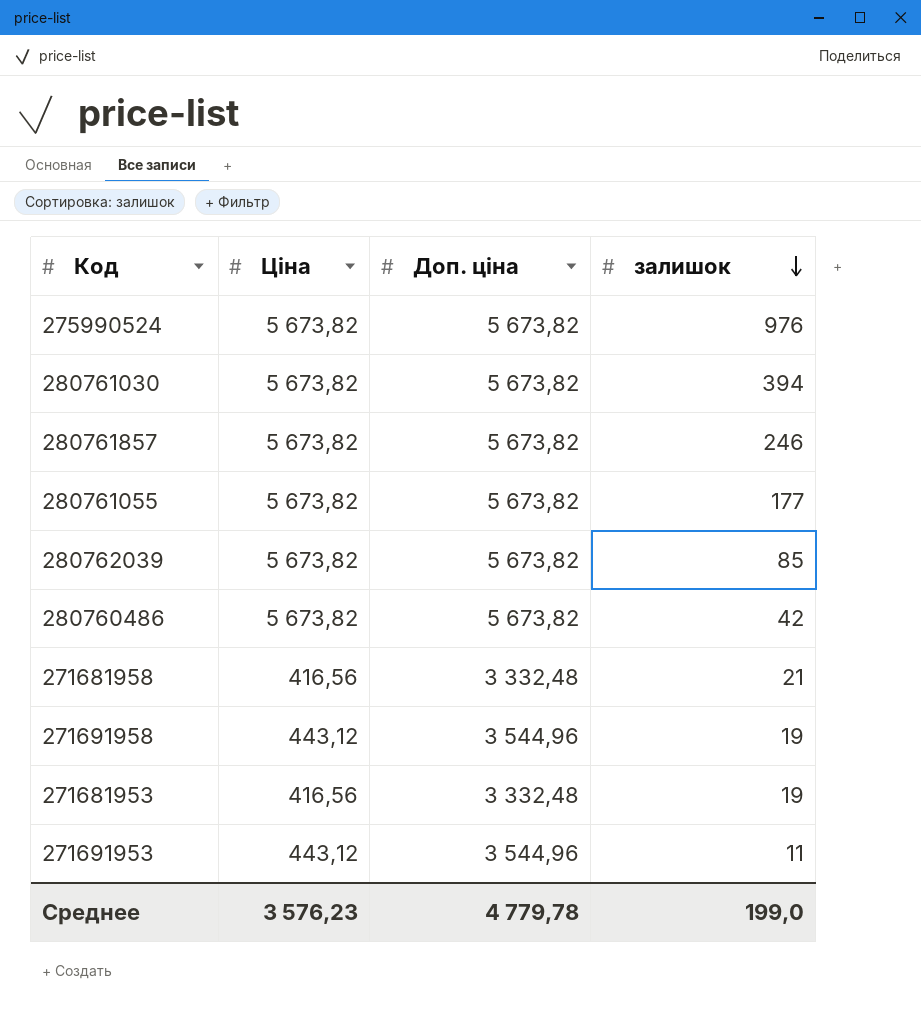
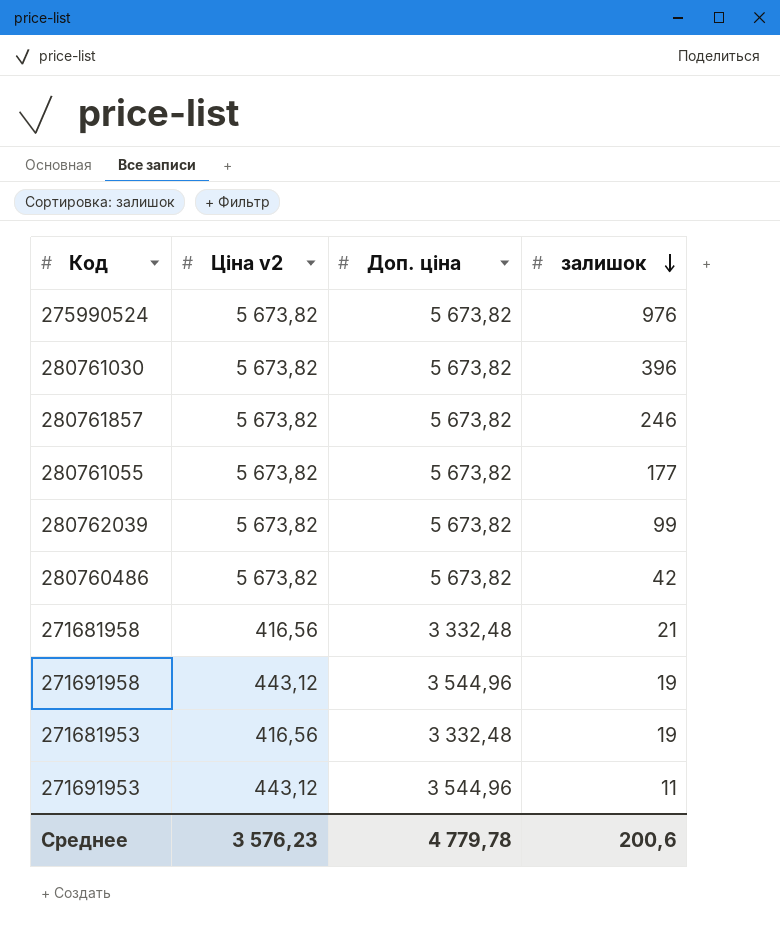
column name: Ціна -> Ціна v2
280761030 | залишок: 394 -> 396
280762039 | залишок: 85 -> 99
Среднее | залишок: 199,0 -> 200,6

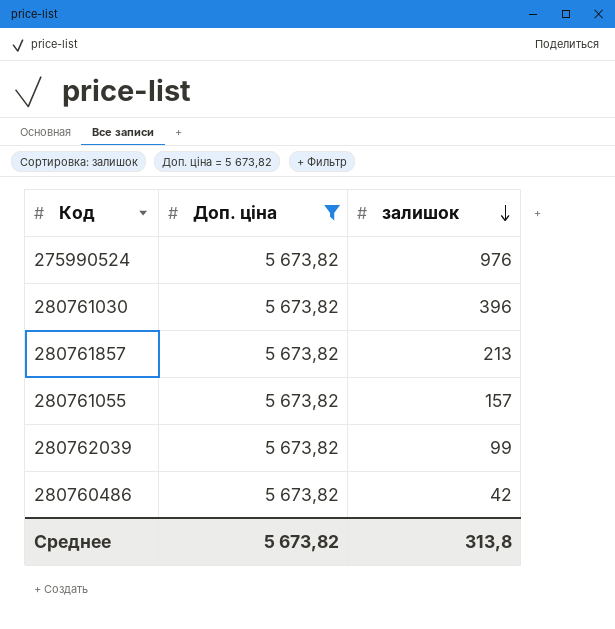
filter: none -> Доп. ціна = 5 673,82
column Ціна v2 | position: 2 -> none
280761857 | залишок: 246 -> 213
280761055 | залишок: 177 -> 157
Среднее | Доп. ціна: 4 779,78 -> 5 673,82
Среднее | залишок: 200,6 -> 313,8

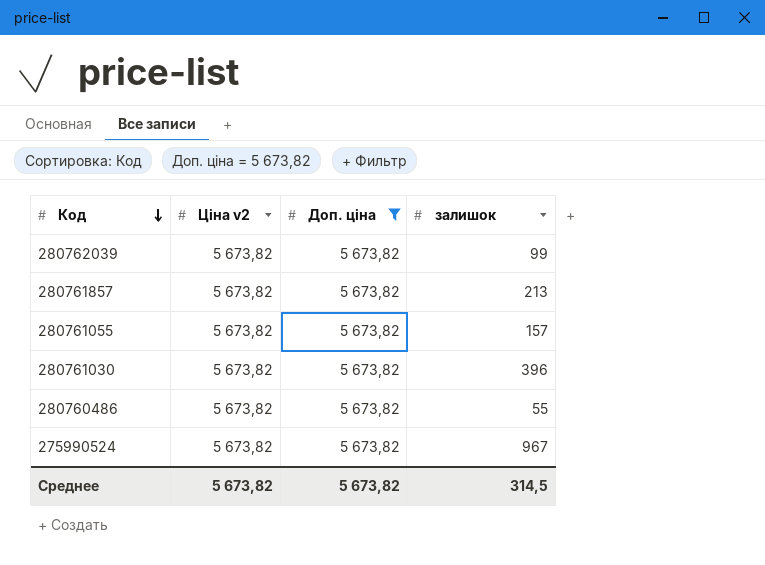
row order: залишок descending -> Код descending
column Ціна v2 | position: none -> 2
280760486 | залишок: 42 -> 55
275990524 | залишок: 976 -> 967
Среднее | залишок: 313,8 -> 314,5

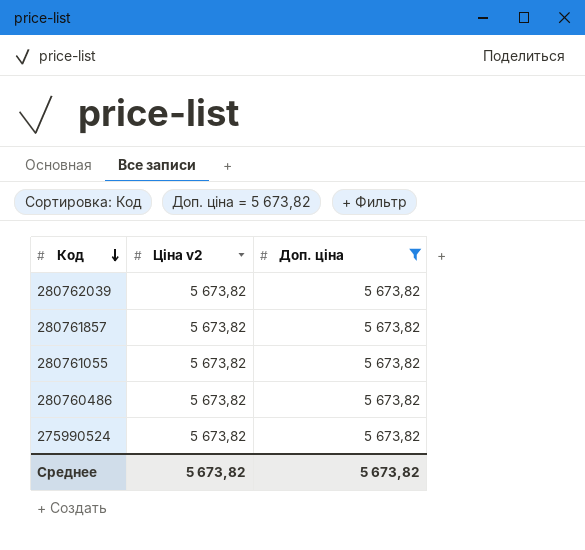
column залишок | position: 4 -> none
row 280761030: 5 673,82 | 5 673,82 | 396 -> none

